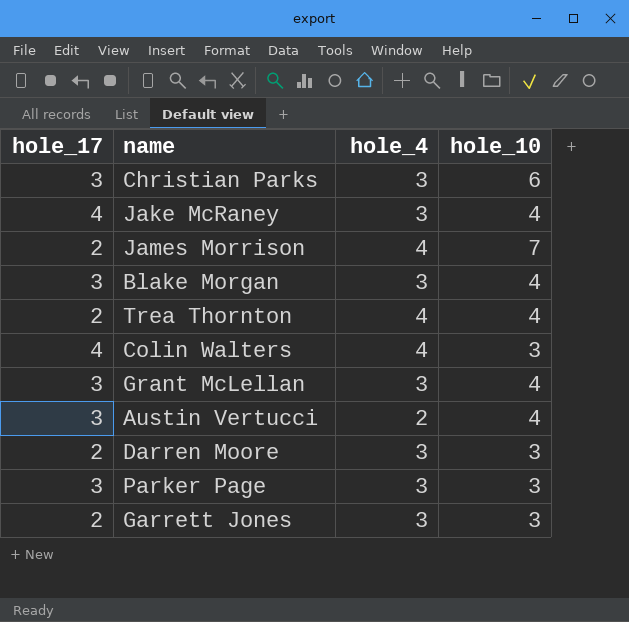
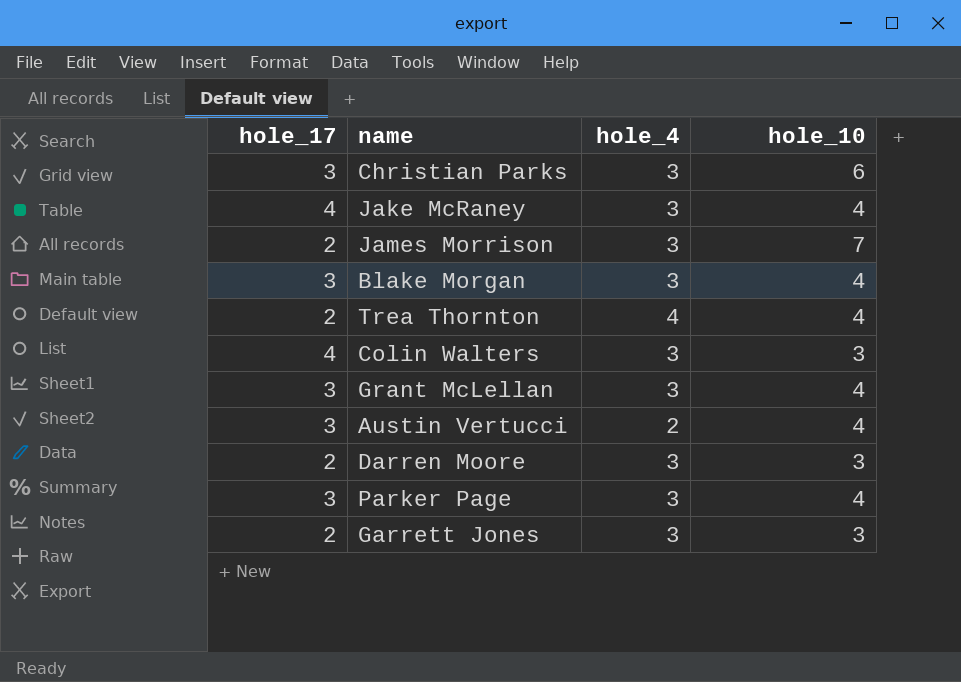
James Morrison | hole_4: 4 -> 3
Colin Walters | hole_4: 4 -> 3
Parker Page | hole_10: 3 -> 4

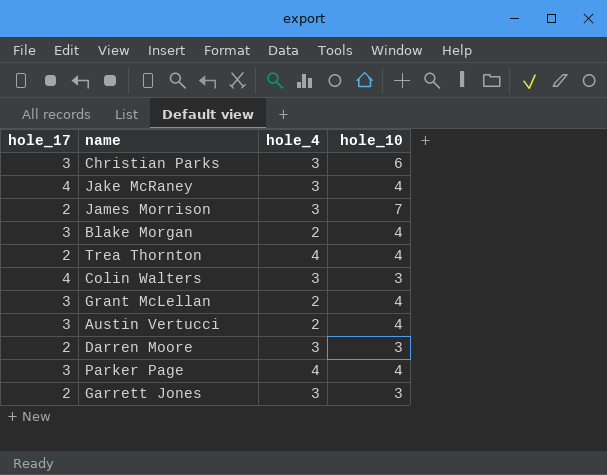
Blake Morgan | hole_4: 3 -> 2
Grant McLellan | hole_4: 3 -> 2
Parker Page | hole_4: 3 -> 4

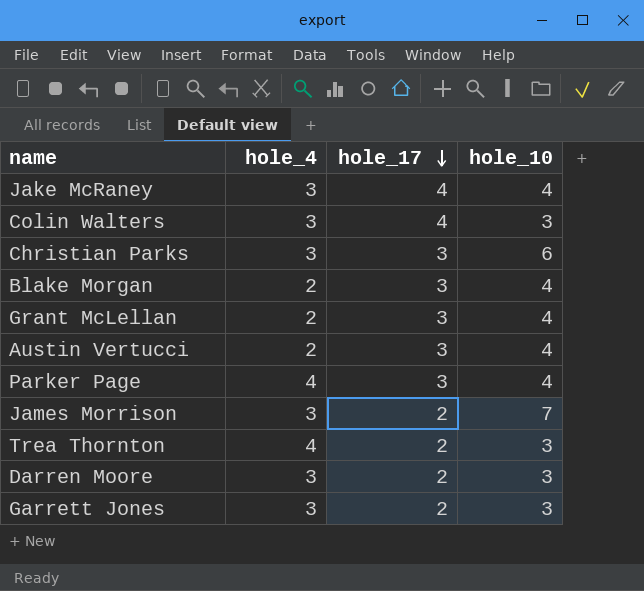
row order: none -> hole_17 descending
column hole_17 | position: 1 -> 3
Trea Thornton | hole_10: 4 -> 3

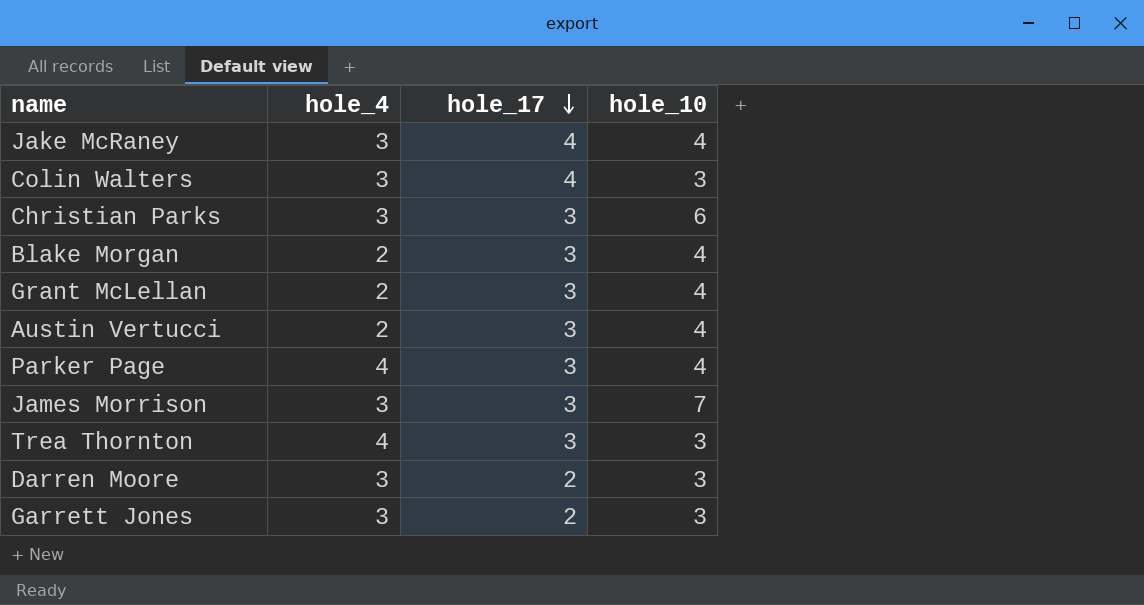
James Morrison | hole_17: 2 -> 3
Trea Thornton | hole_17: 2 -> 3

